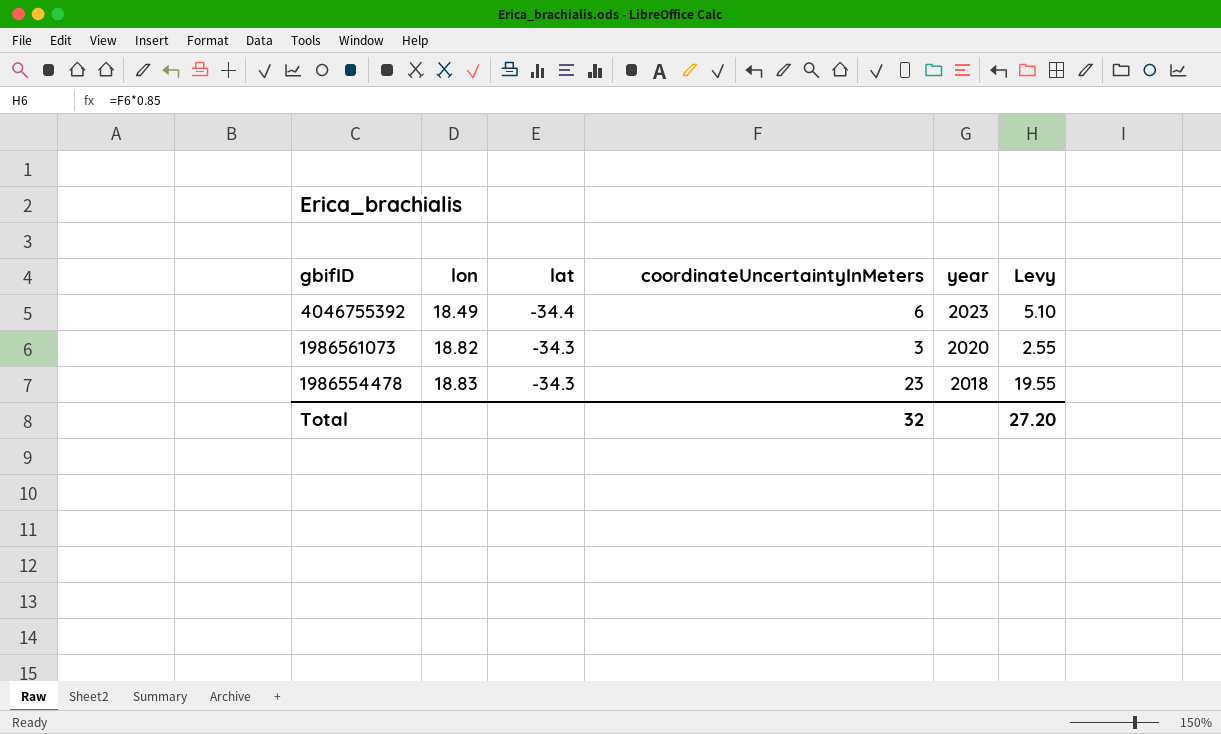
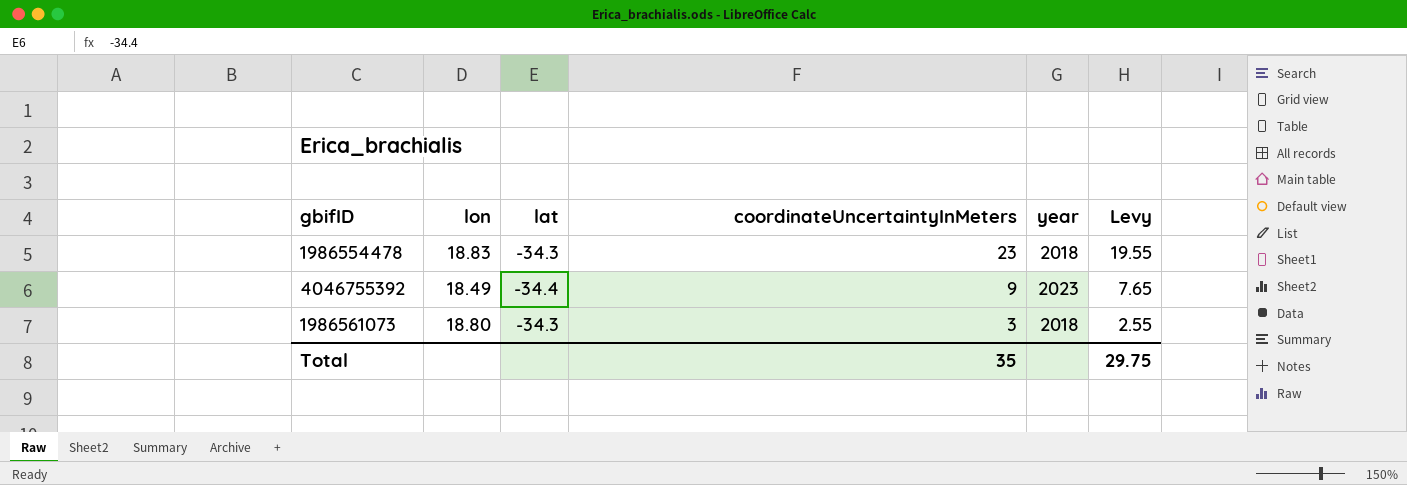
row order: gbifID descending -> coordinateUncertaintyInMeters descending
4046755392 | coordinateUncertaintyInMeters: 6 -> 9
4046755392 | Levy: 5.10 -> 7.65
1986561073 | lon: 18.82 -> 18.80
1986561073 | year: 2020 -> 2018
Total | coordinateUncertaintyInMeters: 32 -> 35
Total | Levy: 27.20 -> 29.75

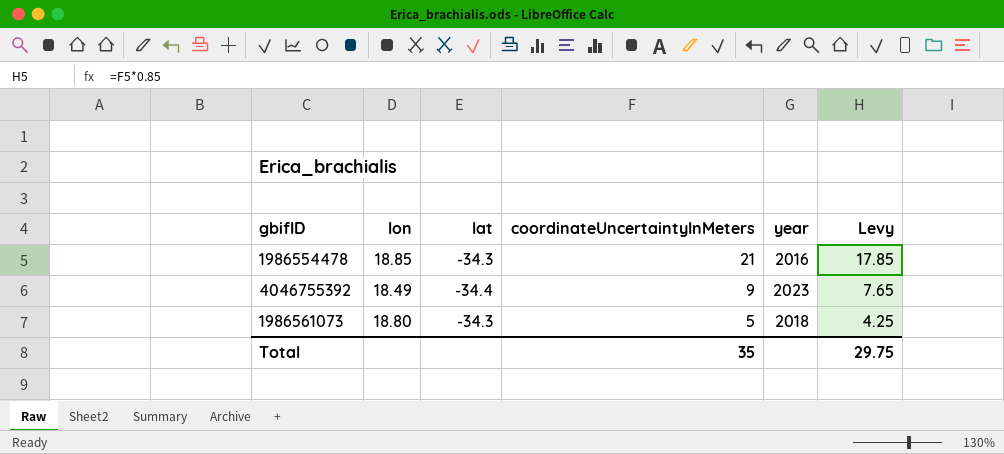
1986554478 | lon: 18.83 -> 18.85
1986554478 | coordinateUncertaintyInMeters: 23 -> 21
1986554478 | year: 2018 -> 2016
1986554478 | Levy: 19.55 -> 17.85
1986561073 | coordinateUncertaintyInMeters: 3 -> 5
1986561073 | Levy: 2.55 -> 4.25

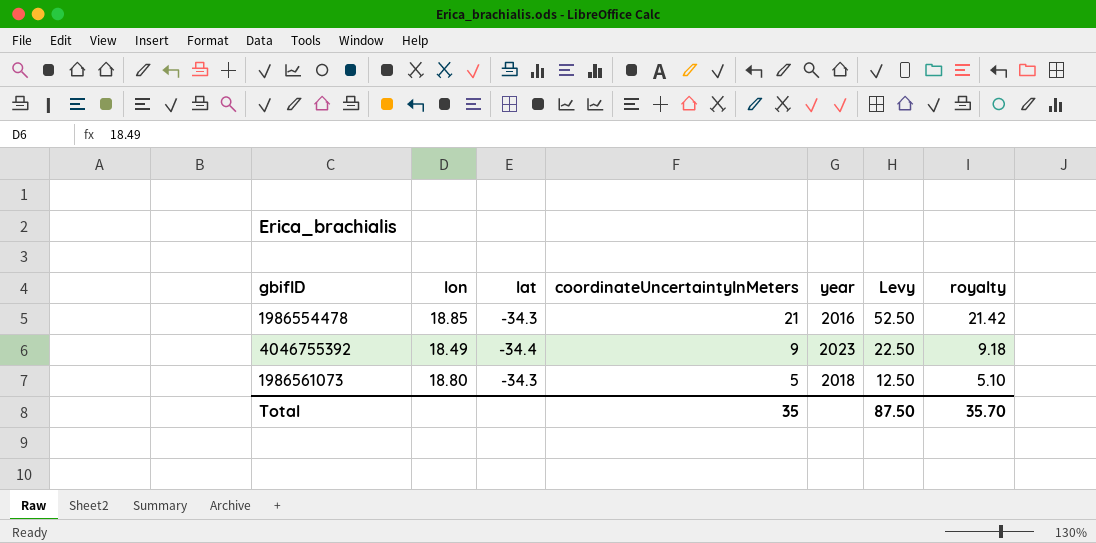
column Levy | formula: [coordinateUncertaintyInMeters] * 0.85 -> [coordinateUncertaintyInMeters] * 2.5
column royalty | formula: none -> [coordinateUncertaintyInMeters] * 1.02
Total | Levy: 29.75 -> 87.50

